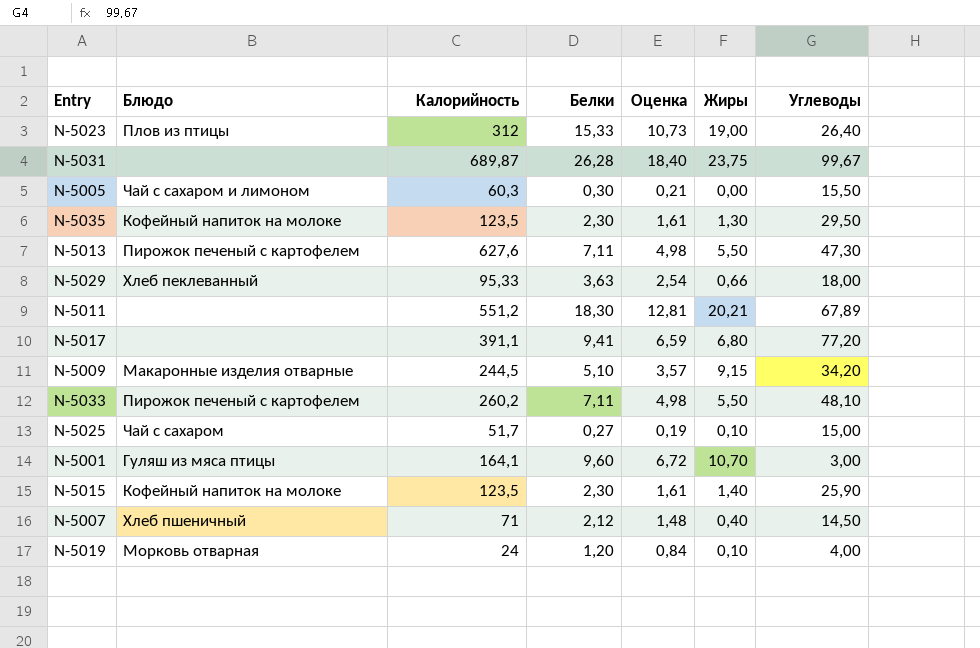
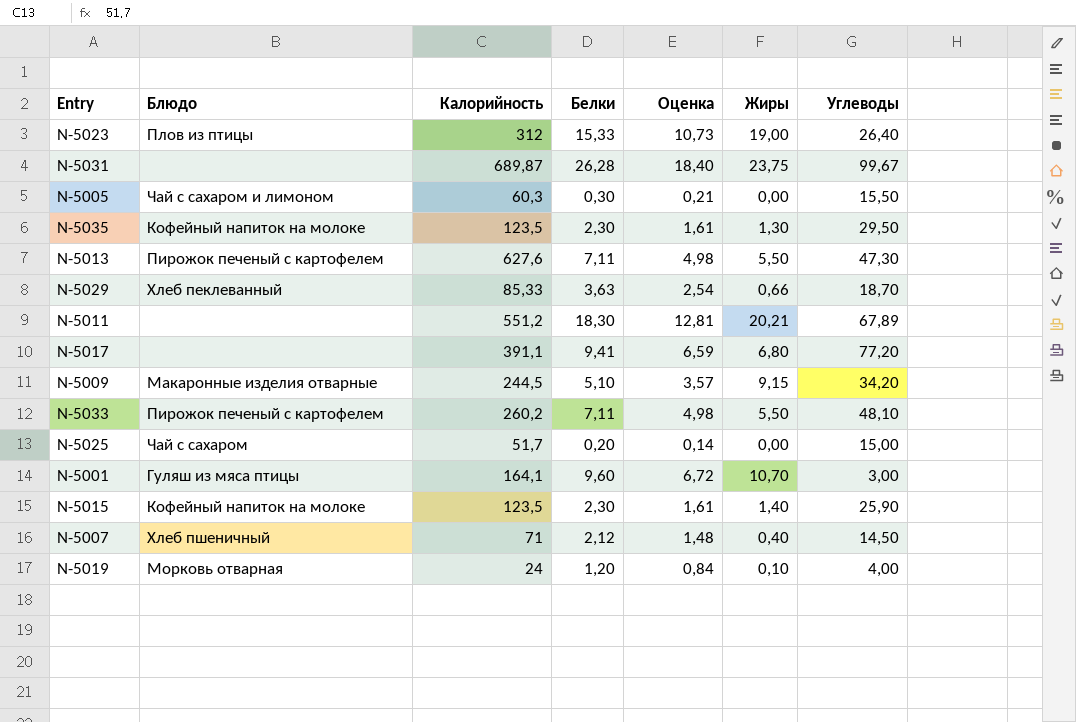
N-5029 | Калорийность: 95,33 -> 85,33
N-5029 | Углеводы: 18,00 -> 18,70
N-5025 | Белки: 0,27 -> 0,20
N-5025 | Оценка: 0,19 -> 0,14
N-5025 | Жиры: 0,10 -> 0,00

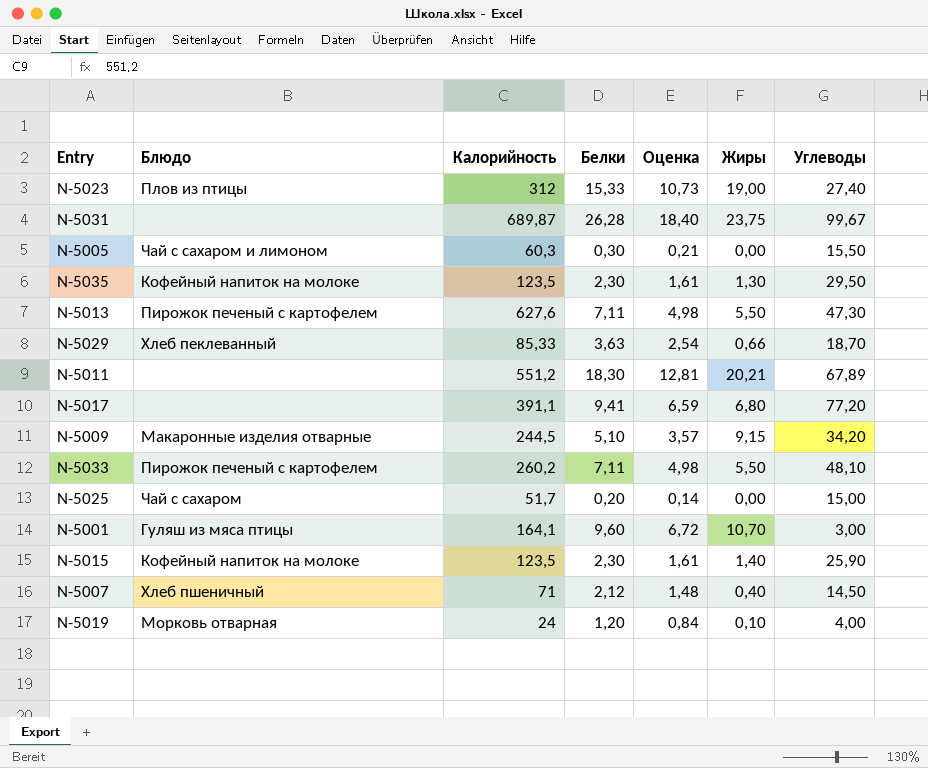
N-5023 | Углеводы: 26,40 -> 27,40

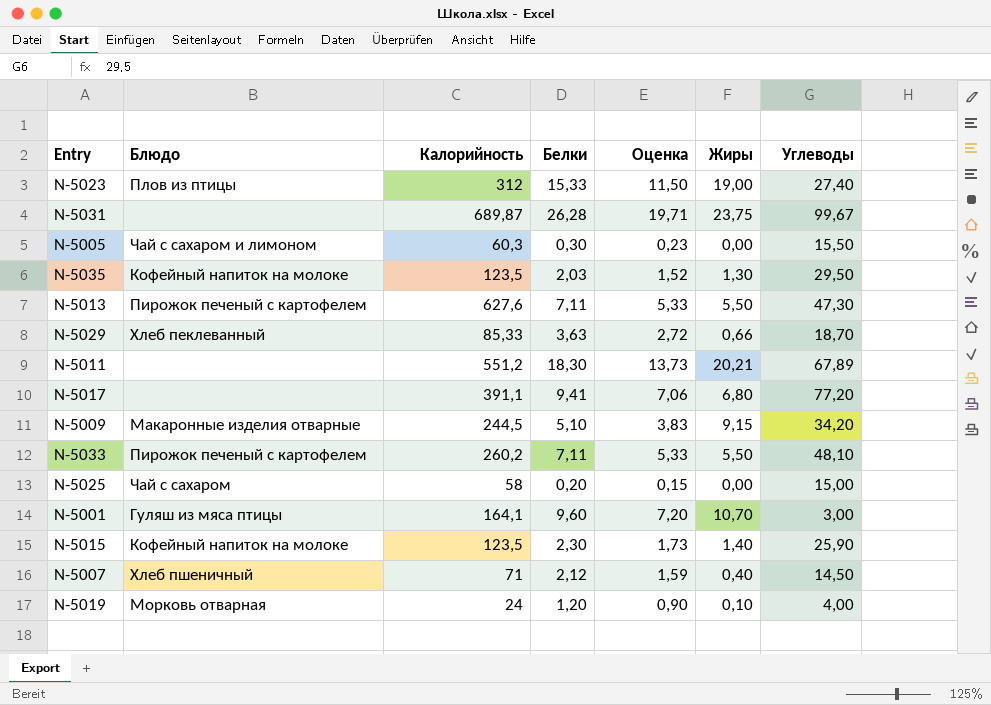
column Оценка | formula: [Белки] * 0,7 -> [Белки] * 0,75
N-5035 | Белки: 2,30 -> 2,03
N-5025 | Калорийность: 51,7 -> 58

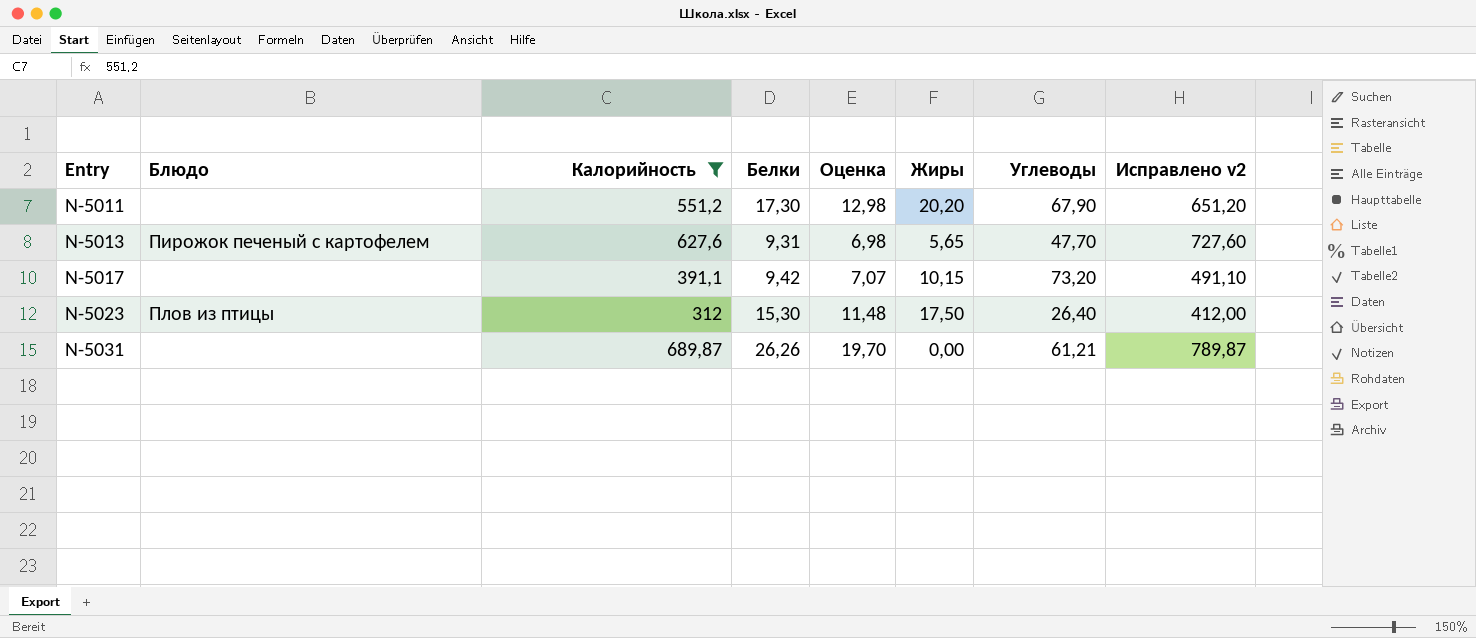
filter: none -> Калорийность >= 312
row order: none -> Entry ascending
column Исправлено v2 | formula: none -> [Калорийность] + 100
N-5011 | Белки: 18,30 -> 17,30
N-5011 | Оценка: 13,73 -> 12,98
N-5011 | Жиры: 20,21 -> 20,20
N-5011 | Углеводы: 67,89 -> 67,90
N-5013 | Белки: 7,11 -> 9,31
N-5013 | Оценка: 5,33 -> 6,98
N-5013 | Жиры: 5,50 -> 5,65
N-5013 | Углеводы: 47,30 -> 47,70
N-5017 | Белки: 9,41 -> 9,42
N-5017 | Оценка: 7,06 -> 7,07
N-5017 | Жиры: 6,80 -> 10,15
N-5017 | Углеводы: 77,20 -> 73,20
N-5023 | Белки: 15,33 -> 15,30
N-5023 | Оценка: 11,50 -> 11,48
N-5023 | Жиры: 19,00 -> 17,50
N-5023 | Углеводы: 27,40 -> 26,40
N-5031 | Белки: 26,28 -> 26,26
N-5031 | Оценка: 19,71 -> 19,70
N-5031 | Жиры: 23,75 -> 0,00
N-5031 | Углеводы: 99,67 -> 61,21

